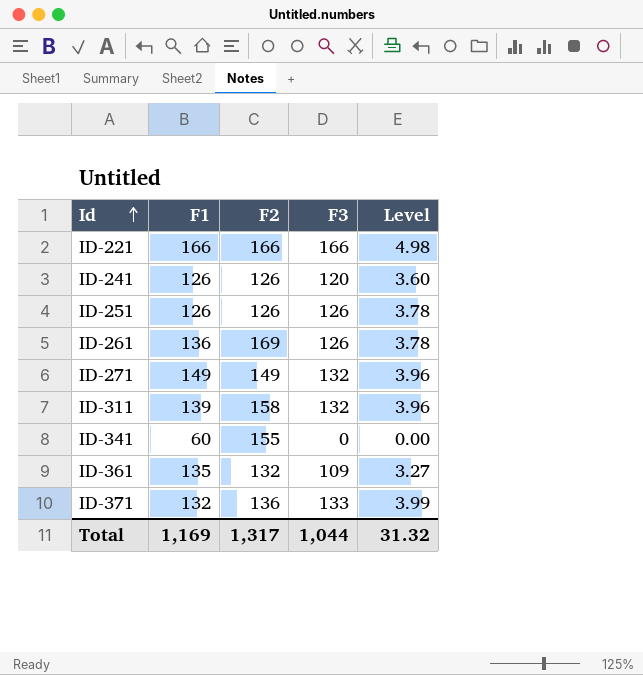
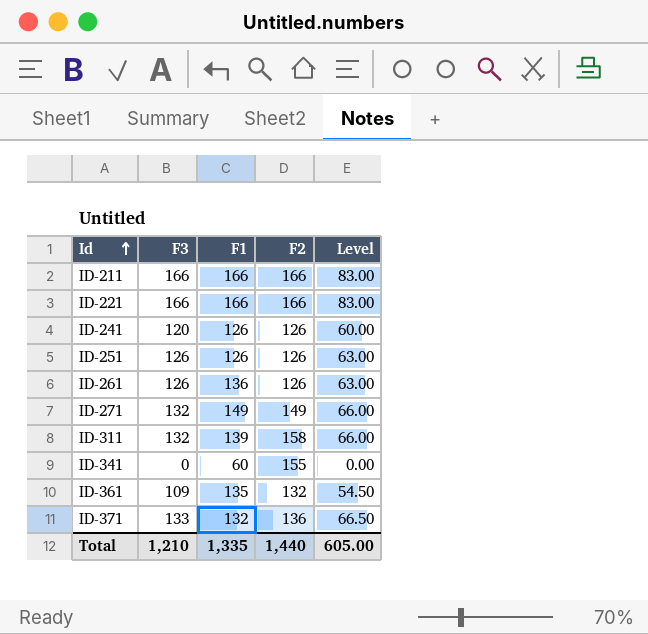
column F3 | position: 4 -> 2
column Level | formula: [F3] * 0.03 -> [F3] * 0.5
row ID-211: none -> 166 | 166 | 166 | 83.00
ID-261 | F2: 169 -> 126
Total | F3: 1,044 -> 1,210
Total | F1: 1,169 -> 1,335
Total | F2: 1,317 -> 1,440
Total | Level: 31.32 -> 605.00

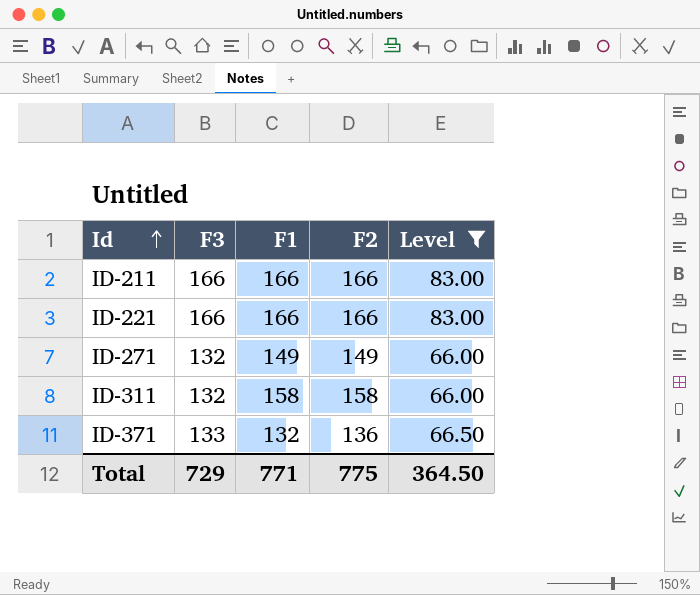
filter: none -> Level >= 66.00
ID-311 | F1: 139 -> 158
Total | F3: 1,210 -> 729
Total | F1: 1,335 -> 771
Total | F2: 1,440 -> 775
Total | Level: 605.00 -> 364.50

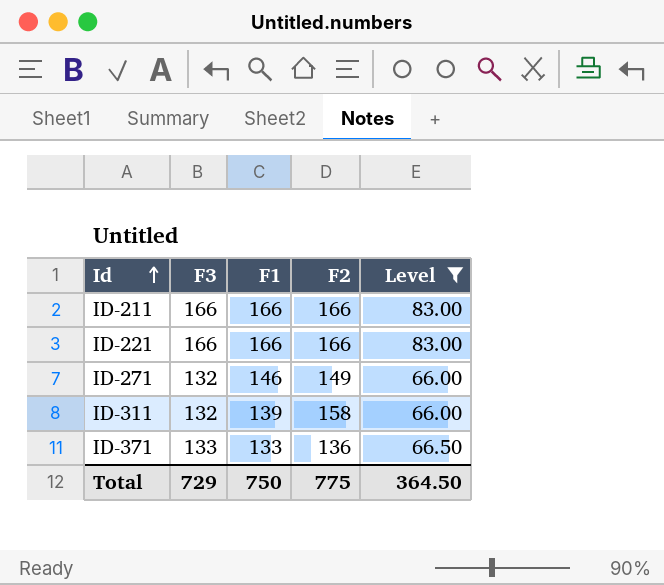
ID-271 | F1: 149 -> 146
ID-311 | F1: 158 -> 139
ID-371 | F1: 132 -> 133
Total | F1: 771 -> 750

